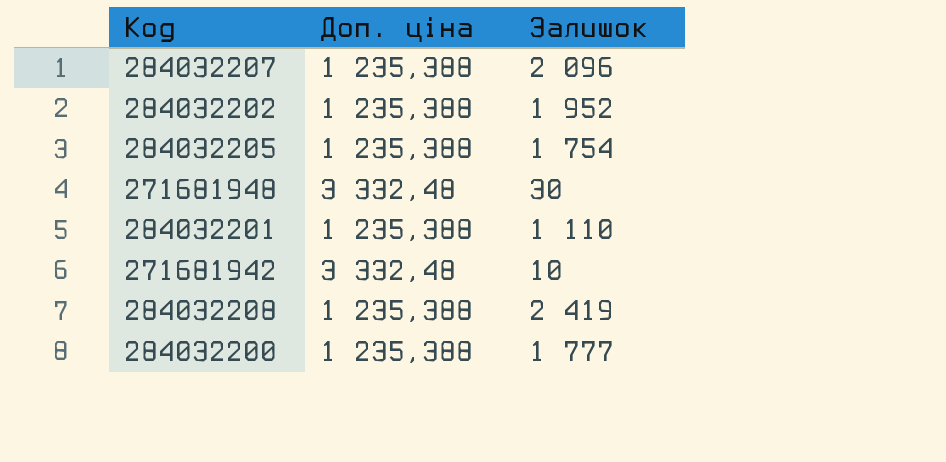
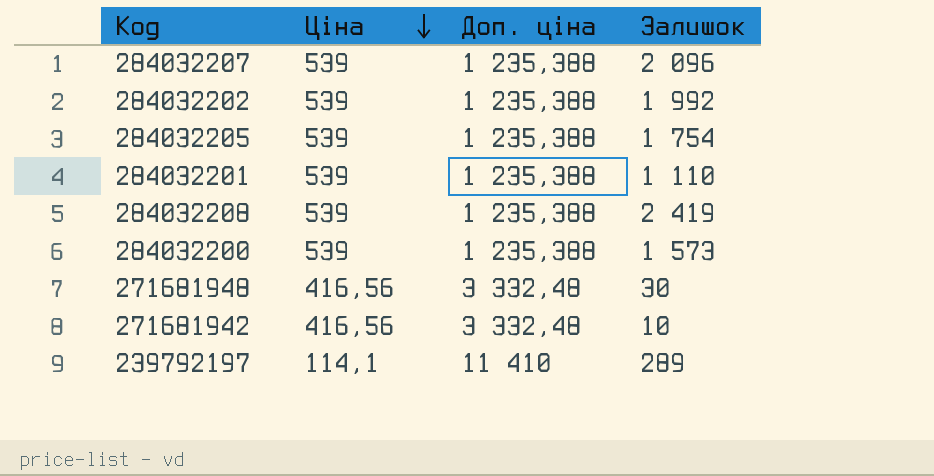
row order: none -> Ціна descending
column Ціна | position: none -> 2
284032202 | Залишок: 1 952 -> 1 992
284032200 | Залишок: 1 777 -> 1 573
row 239792197: none -> 114,1 | 11 410 | 289

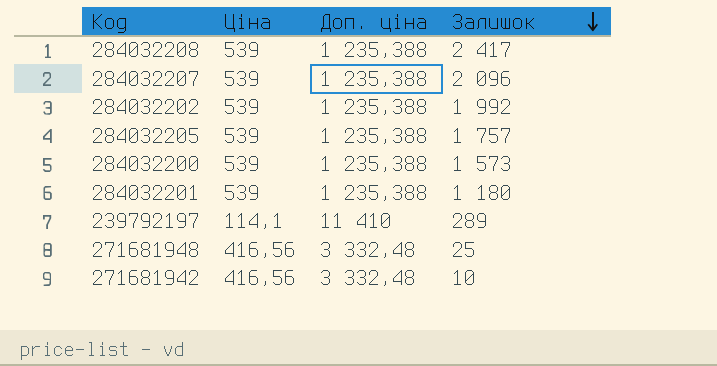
row order: Ціна descending -> Залишок descending
284032208 | Залишок: 2 419 -> 2 417
284032205 | Залишок: 1 754 -> 1 757
284032201 | Залишок: 1 110 -> 1 180
271681948 | Залишок: 30 -> 25

